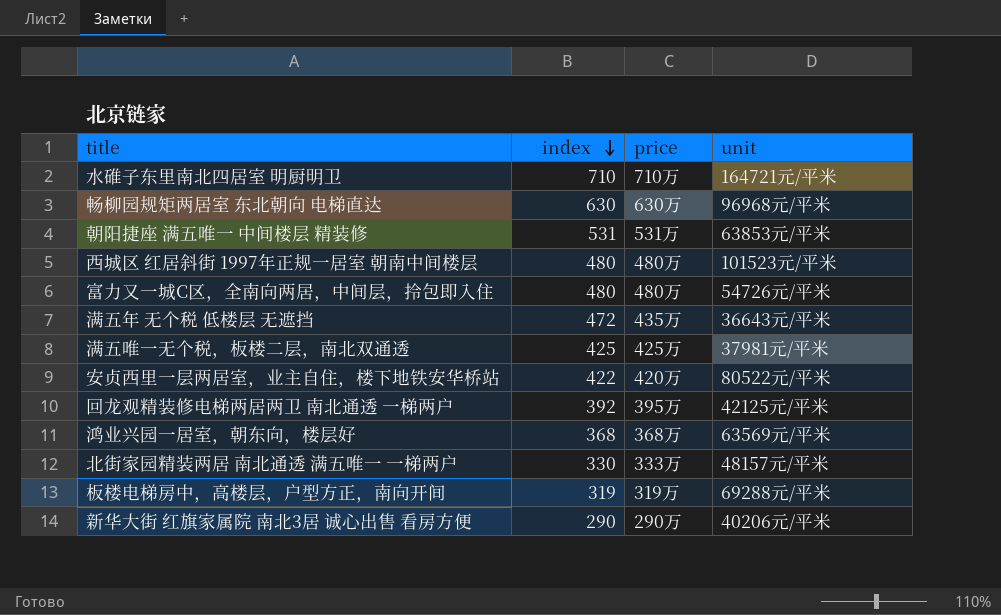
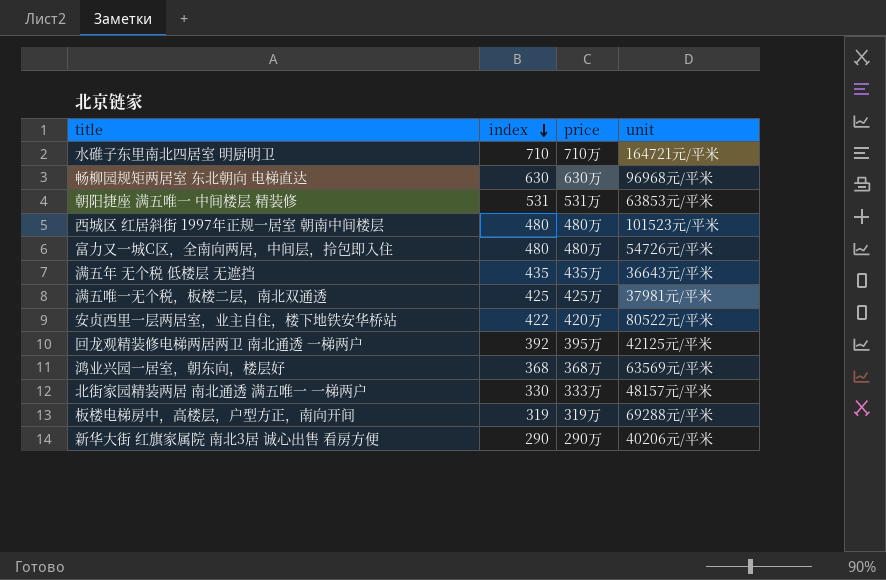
满五年 无个税 低楼层 无遮挡 | index: 472 -> 435

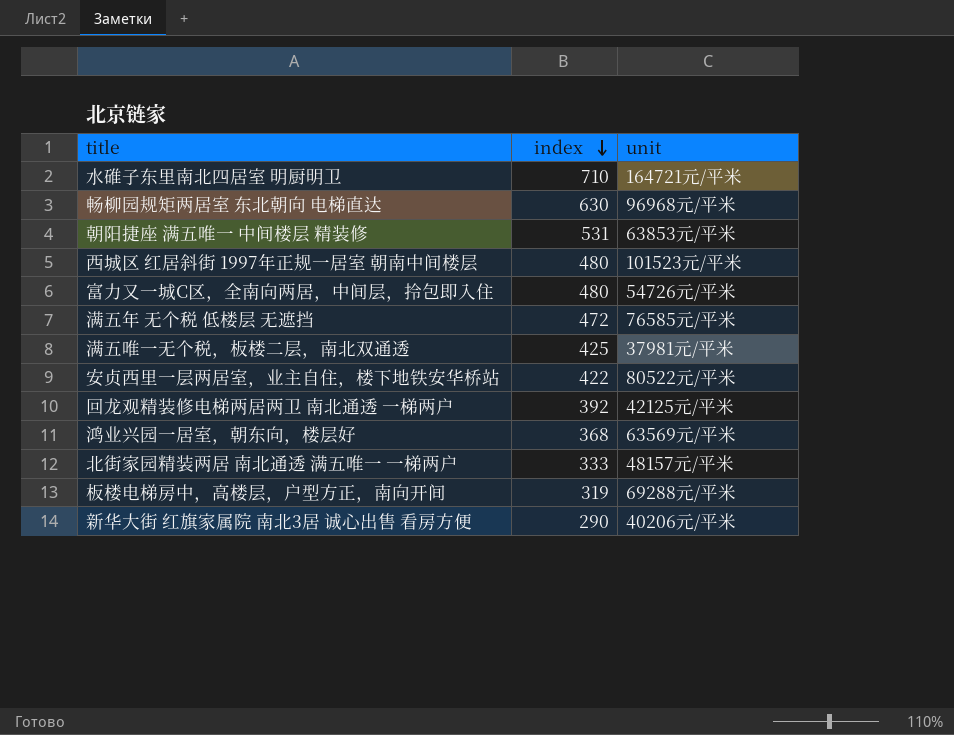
column price | position: 3 -> none
满五年 无个税 低楼层 无遮挡 | index: 435 -> 472
满五年 无个税 低楼层 无遮挡 | unit: 36643元/平米 -> 76585元/平米
北街家园精装两居 南北通透 满五唯一 一梯两户 | index: 330 -> 333

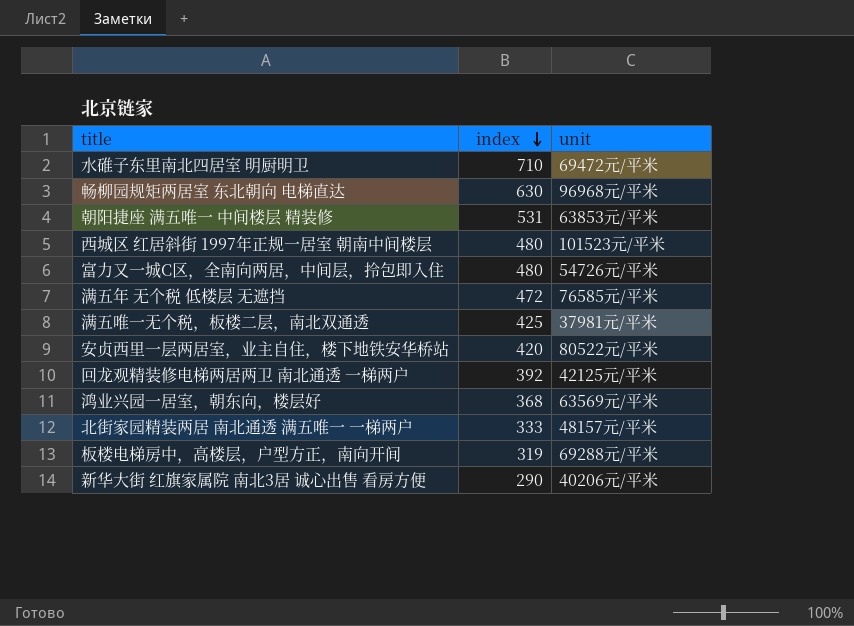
水碓子东里南北四居室 明厨明卫 | unit: 164721元/平米 -> 69472元/平米
安贞西里一层两居室，业主自住，楼下地铁安华桥站 | index: 422 -> 420

